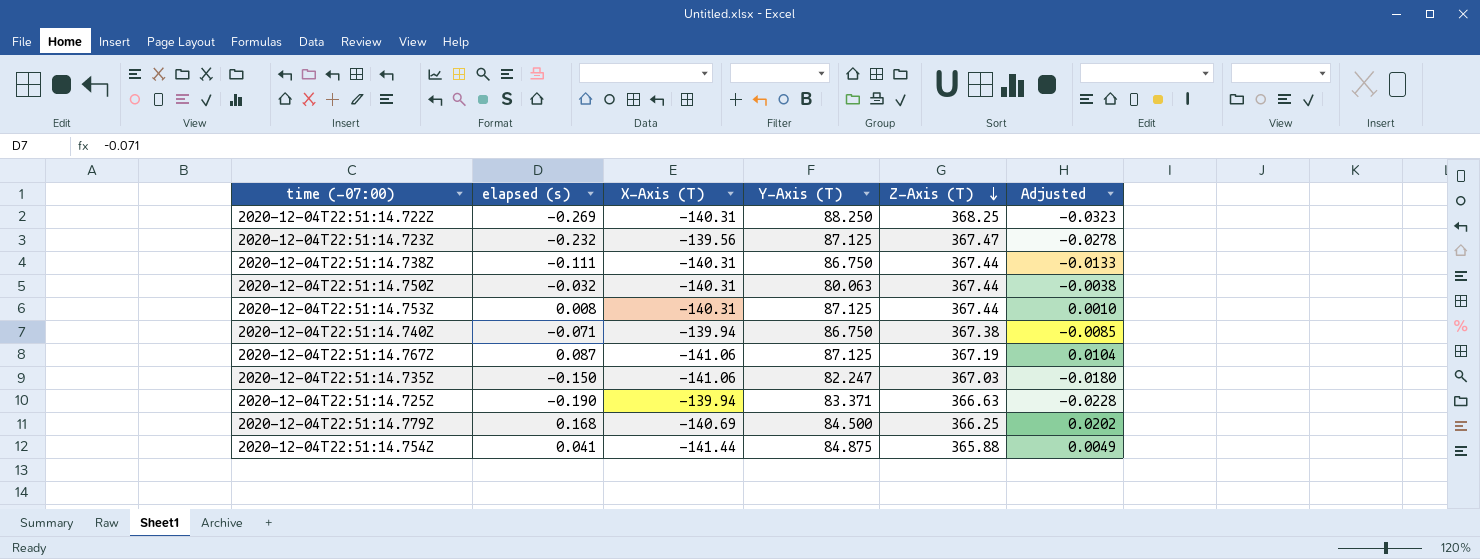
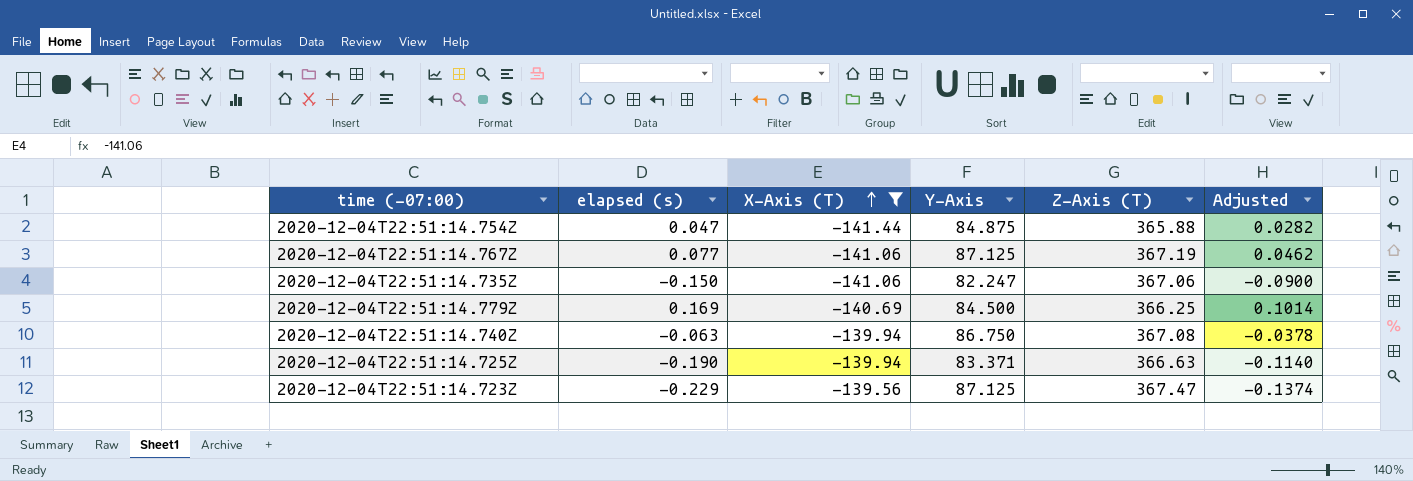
filter: none -> X-Axis (T) != -140.31
row order: Z-Axis (T) descending -> X-Axis (T) ascending
column name: Y-Axis (T) -> Y-Axis
column Adjusted | formula: [elapsed (s)] * 0.12 -> [elapsed (s)] * 0.6
2020-12-04T22:51:14.754Z | elapsed (s): 0.041 -> 0.047
2020-12-04T22:51:14.767Z | elapsed (s): 0.087 -> 0.077
2020-12-04T22:51:14.735Z | Z-Axis (T): 367.03 -> 367.06
2020-12-04T22:51:14.779Z | elapsed (s): 0.168 -> 0.169
2020-12-04T22:51:14.740Z | elapsed (s): -0.071 -> -0.063
2020-12-04T22:51:14.740Z | Z-Axis (T): 367.38 -> 367.08
2020-12-04T22:51:14.723Z | elapsed (s): -0.232 -> -0.229

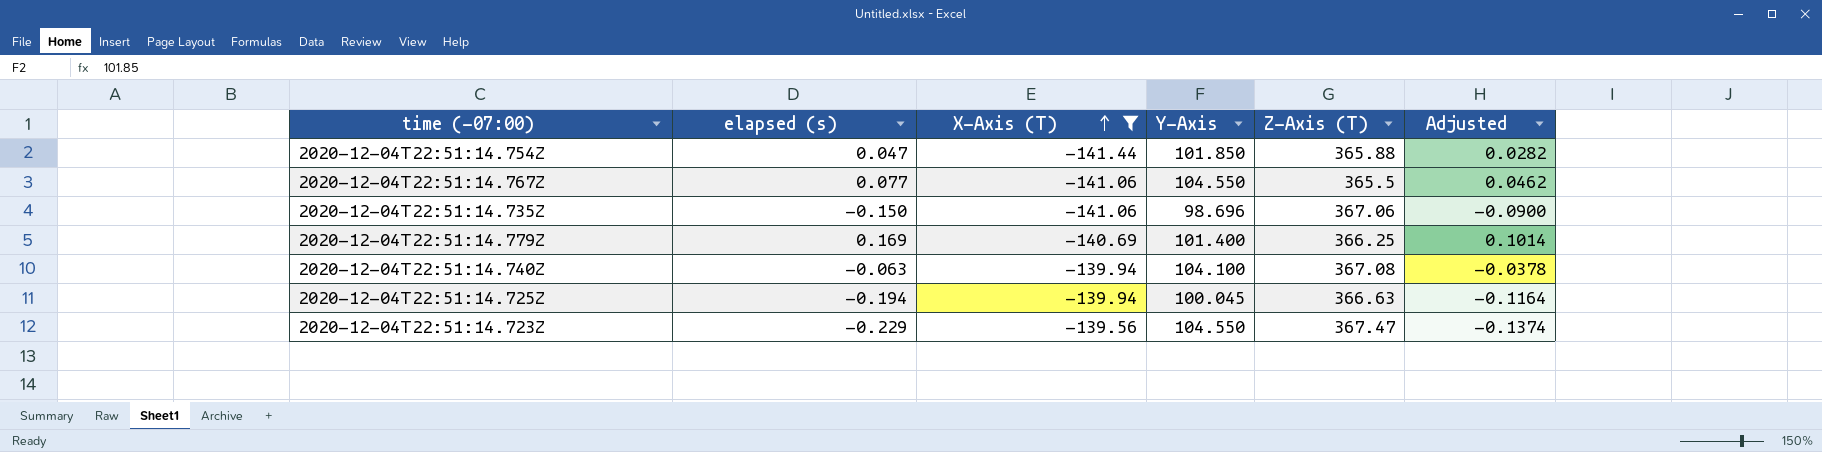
2020-12-04T22:51:14.754Z | Y-Axis: 84.875 -> 101.850
2020-12-04T22:51:14.767Z | Y-Axis: 87.125 -> 104.550
2020-12-04T22:51:14.767Z | Z-Axis (T): 367.19 -> 365.5
2020-12-04T22:51:14.735Z | Y-Axis: 82.247 -> 98.696
2020-12-04T22:51:14.779Z | Y-Axis: 84.500 -> 101.400
2020-12-04T22:51:14.740Z | Y-Axis: 86.750 -> 104.100
2020-12-04T22:51:14.725Z | elapsed (s): -0.190 -> -0.194
2020-12-04T22:51:14.725Z | Y-Axis: 83.371 -> 100.045
2020-12-04T22:51:14.725Z | Adjusted: -0.1140 -> -0.1164
2020-12-04T22:51:14.723Z | Y-Axis: 87.125 -> 104.550

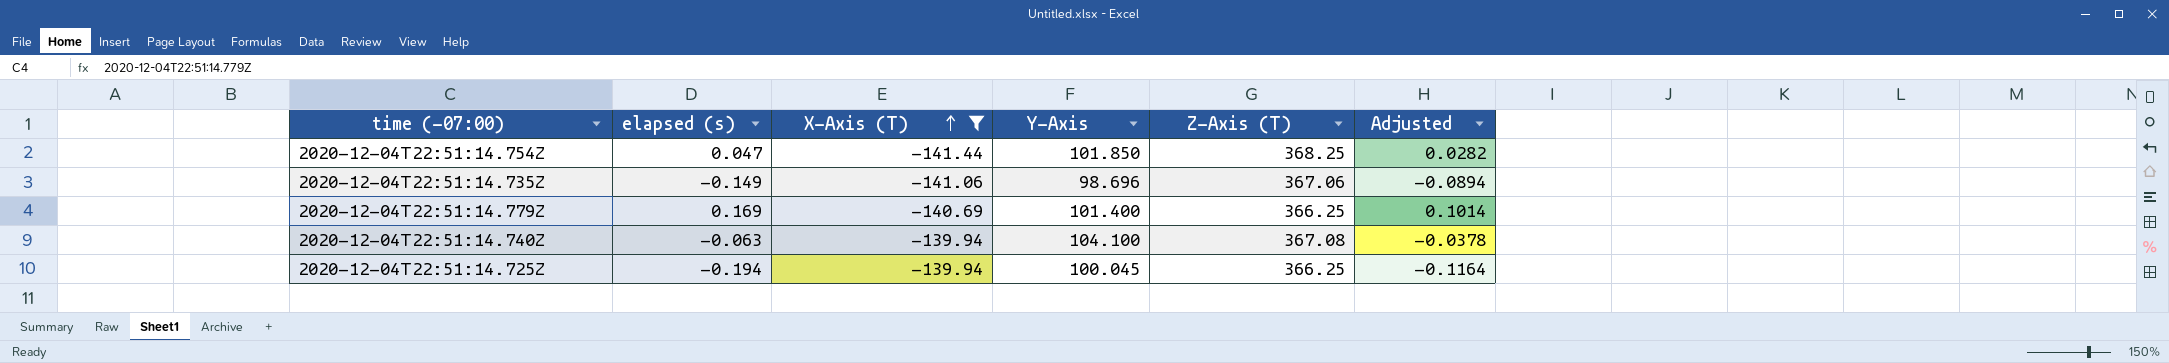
row 2020-12-04T22:51:14.767Z: 0.077 | -141.06 | 104.550 | 365.5 | 0.0462 -> none
row 2020-12-04T22:51:14.723Z: -0.229 | -139.56 | 104.550 | 367.47 | -0.1374 -> none
2020-12-04T22:51:14.754Z | Z-Axis (T): 365.88 -> 368.25
2020-12-04T22:51:14.735Z | elapsed (s): -0.150 -> -0.149
2020-12-04T22:51:14.735Z | Adjusted: -0.0900 -> -0.0894
2020-12-04T22:51:14.725Z | Z-Axis (T): 366.63 -> 366.25

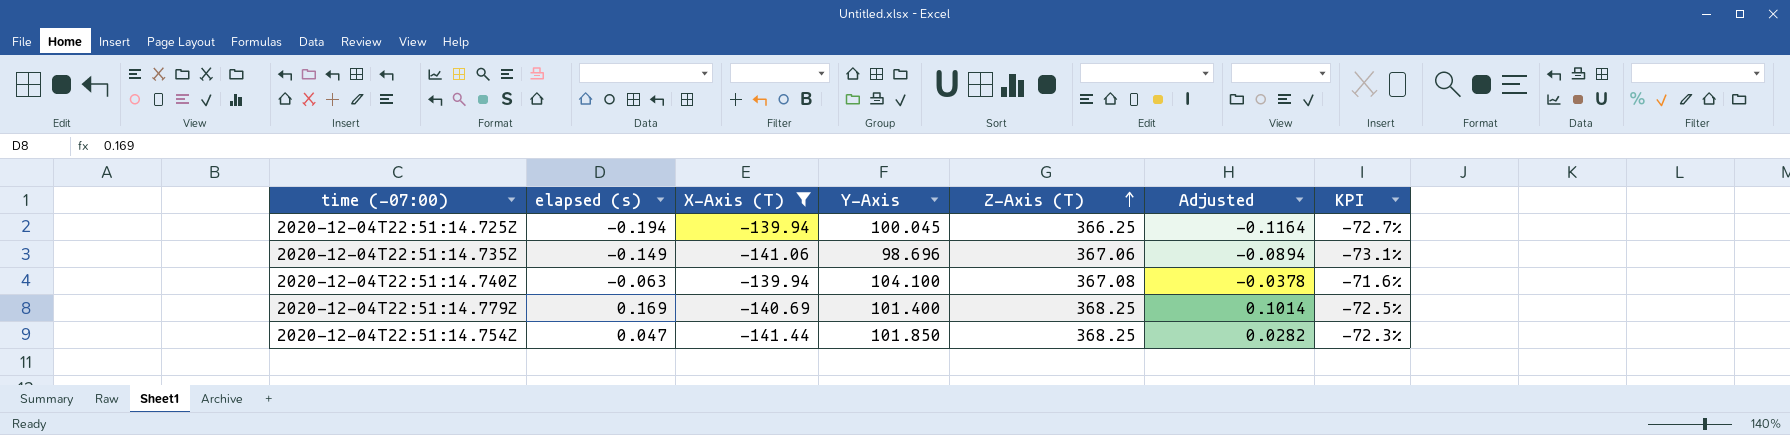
row order: X-Axis (T) ascending -> Z-Axis (T) ascending
column KPI | formula: none -> ([Y-Axis] - [Z-Axis (T)]) / [Z-Axis (T)]
2020-12-04T22:51:14.779Z | Z-Axis (T): 366.25 -> 368.25

